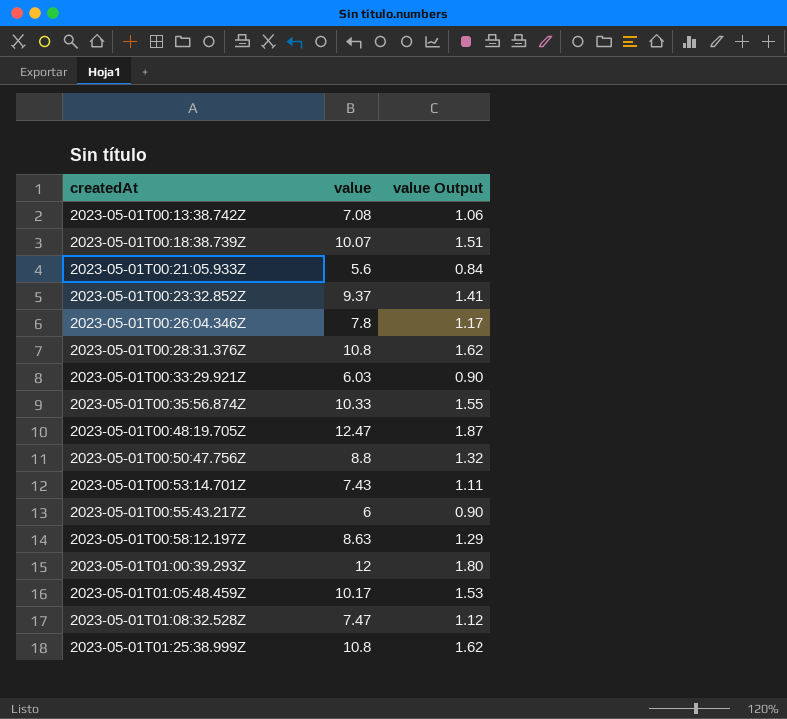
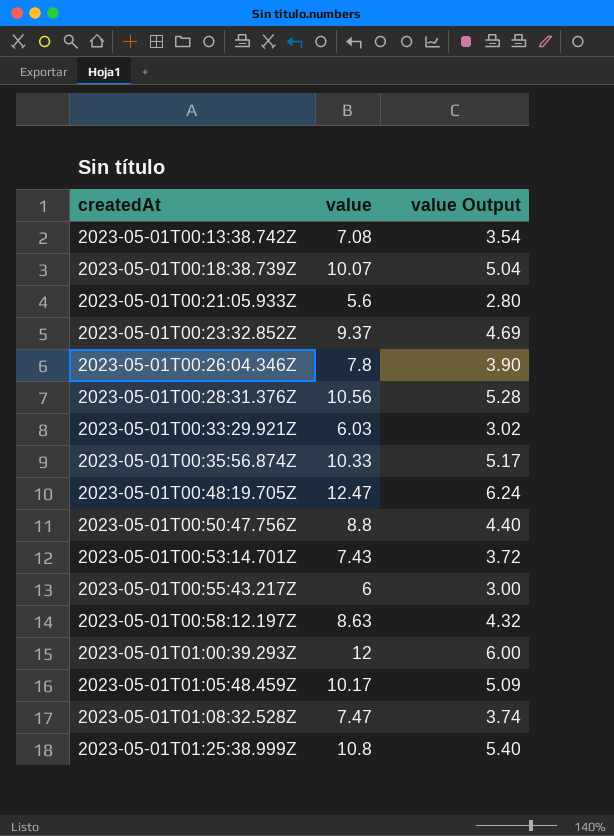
column value Output | formula: [value] * 0.15 -> [value] * 0.5
2023-05-01T00:28:31.376Z | value: 10.8 -> 10.56

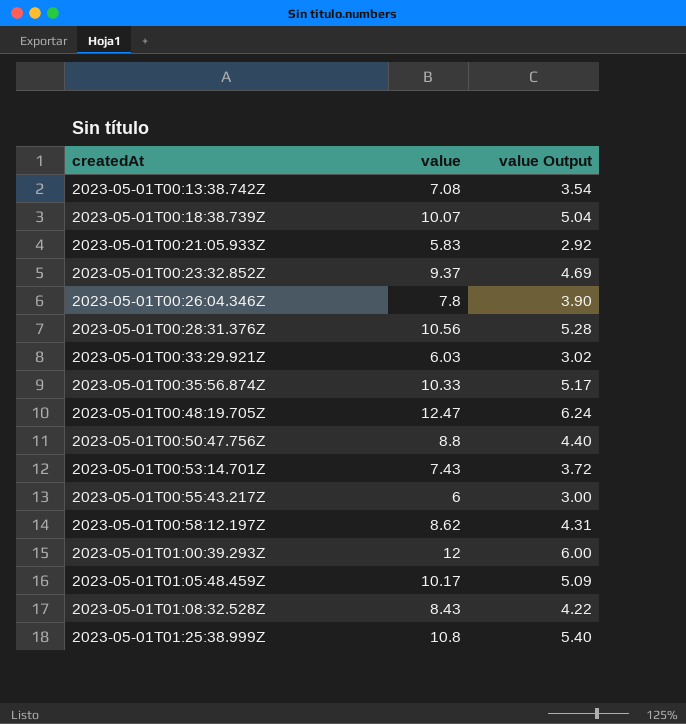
2023-05-01T00:21:05.933Z | value: 5.6 -> 5.83
2023-05-01T00:21:05.933Z | value Output: 2.80 -> 2.92
2023-05-01T00:58:12.197Z | value: 8.63 -> 8.62
2023-05-01T00:58:12.197Z | value Output: 4.32 -> 4.31
2023-05-01T01:08:32.528Z | value: 7.47 -> 8.43
2023-05-01T01:08:32.528Z | value Output: 3.74 -> 4.22

